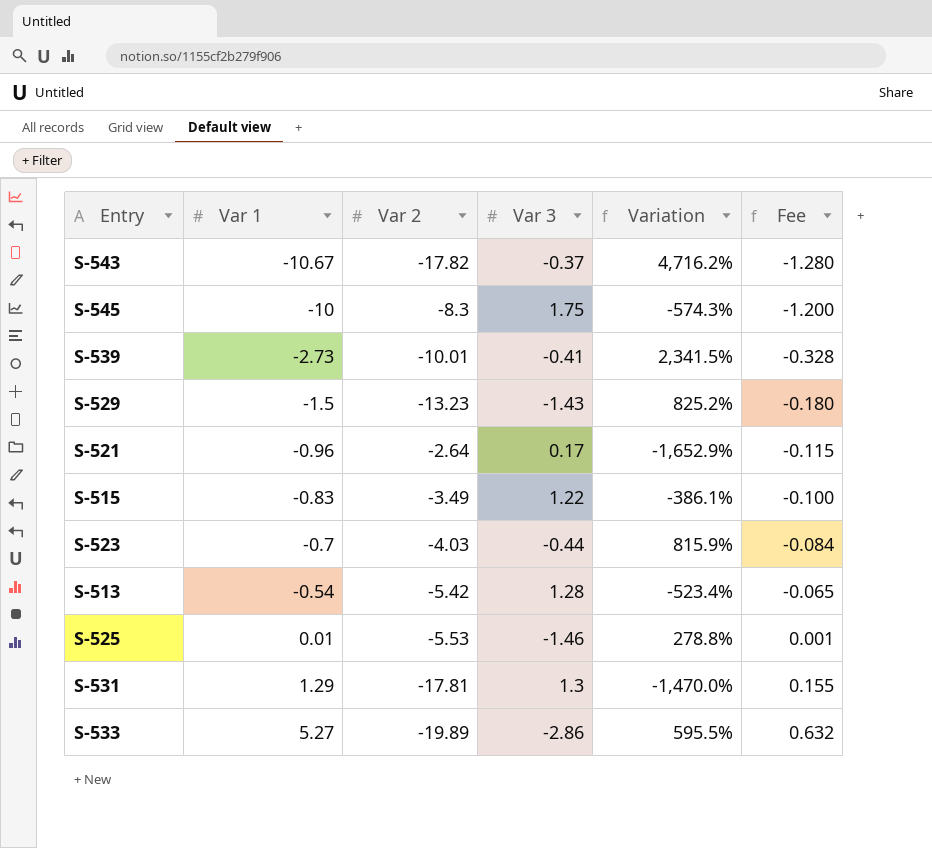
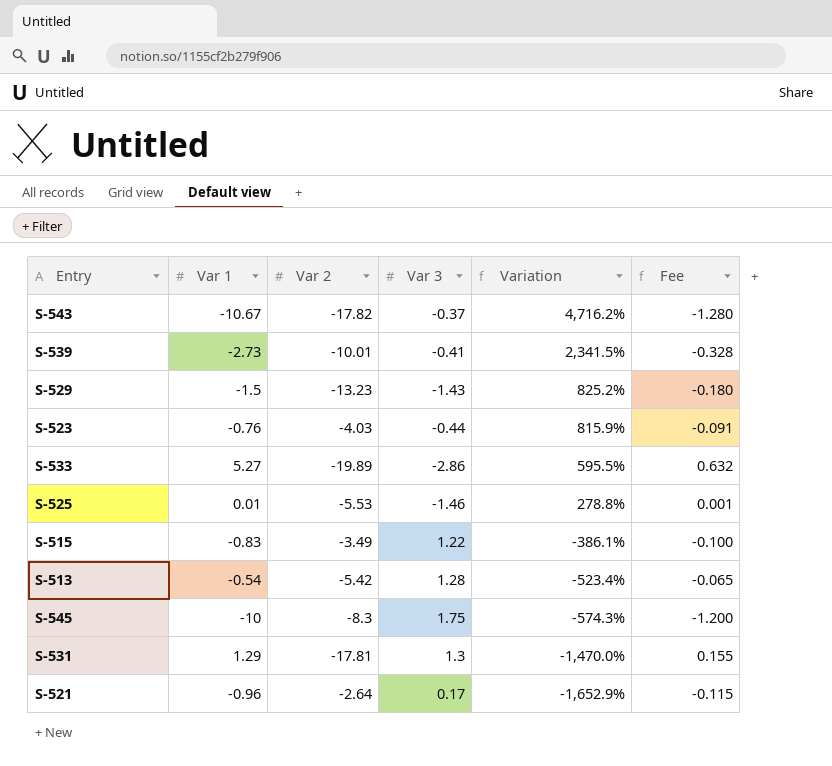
row order: Var 1 ascending -> Variation descending
S-523 | Var 1: -0.7 -> -0.76
S-523 | Fee: -0.084 -> -0.091

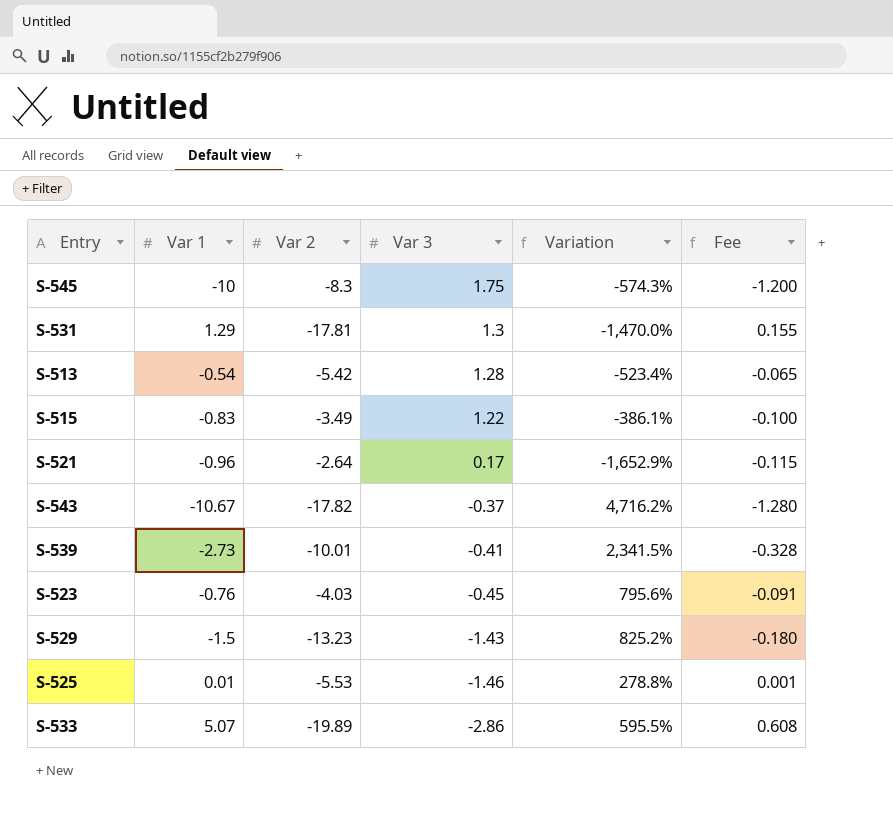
row order: Variation descending -> Var 3 descending
S-523 | Var 3: -0.44 -> -0.45
S-523 | Variation: 815.9% -> 795.6%
S-533 | Var 1: 5.27 -> 5.07
S-533 | Fee: 0.632 -> 0.608

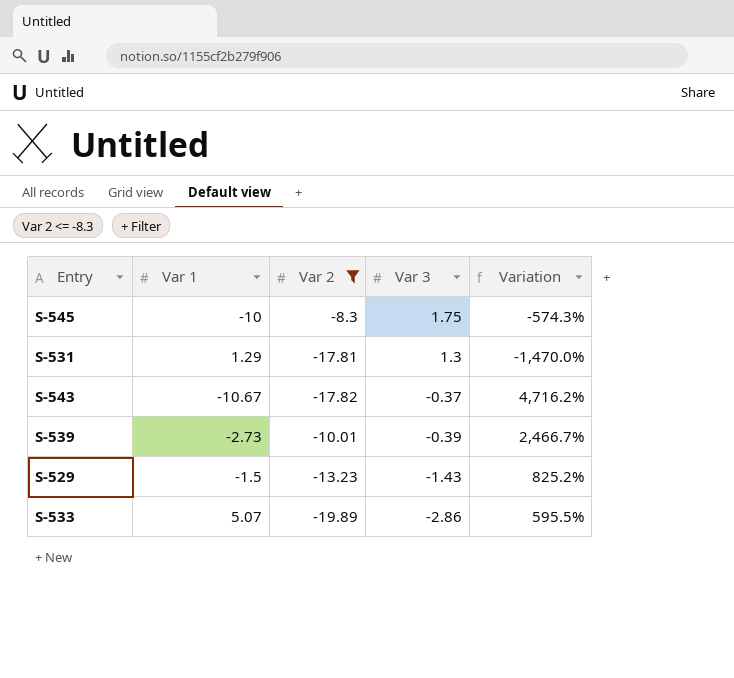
filter: none -> Var 2 <= -8.3
column Fee | formula: [Var 1] * 0.12 -> none
S-539 | Var 3: -0.41 -> -0.39
S-539 | Variation: 2,341.5% -> 2,466.7%

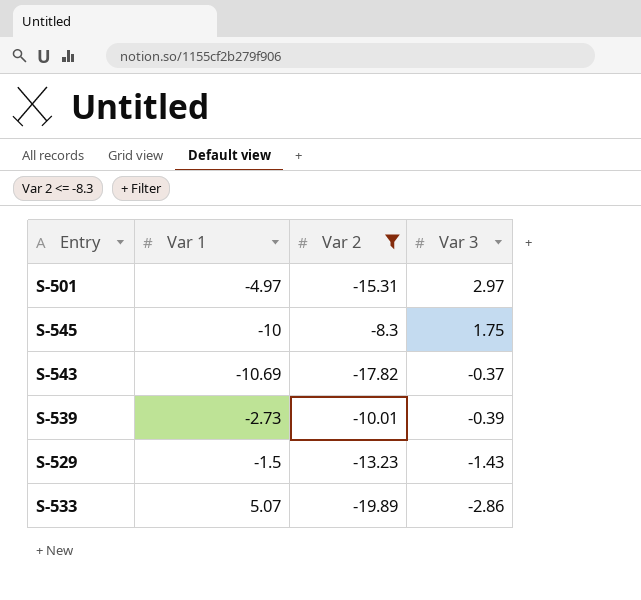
column Variation | formula: ([Var 2] - [Var 3]) / [Var 3] -> none
row S-531: 1.29 | -17.81 | 1.3 | -1,470.0% -> none
row S-501: none -> -4.97 | -15.31 | 2.97
S-543 | Var 1: -10.67 -> -10.69

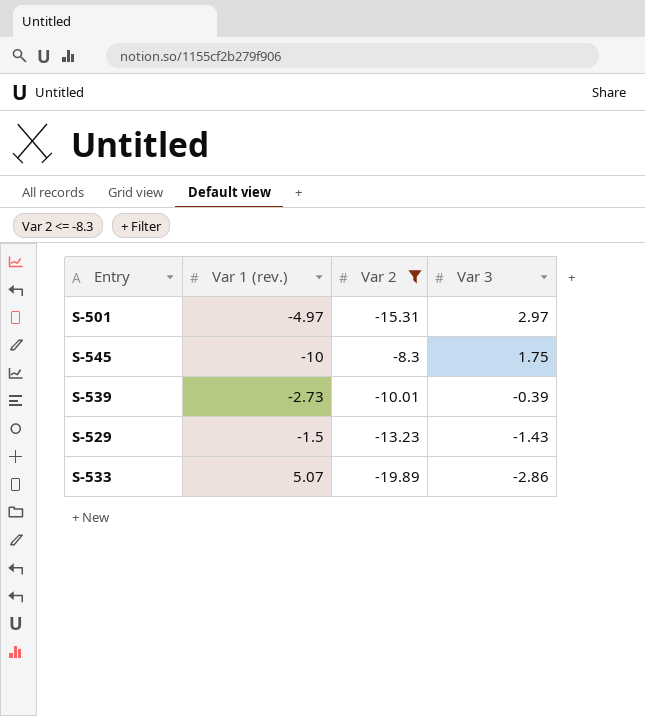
column name: Var 1 -> Var 1 (rev.)
row S-543: -10.69 | -17.82 | -0.37 -> none

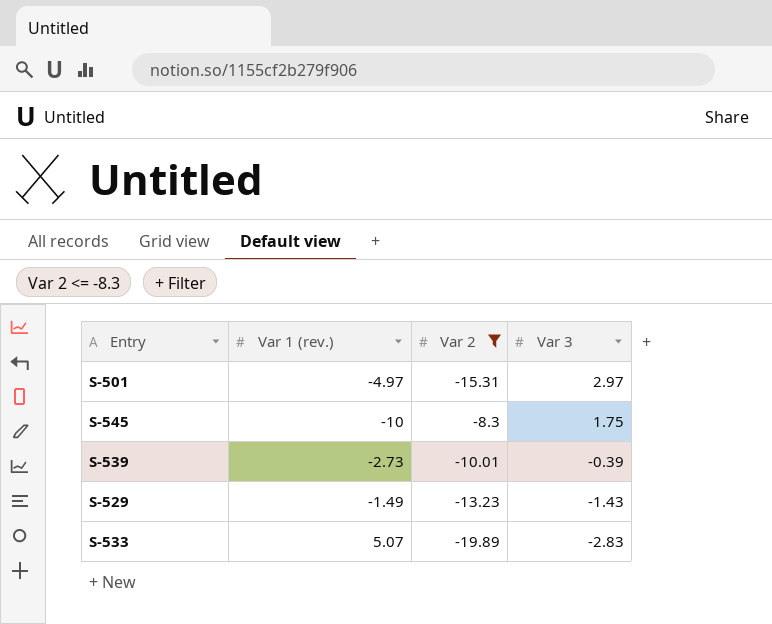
S-529 | Var 1 (rev.): -1.5 -> -1.49
S-533 | Var 3: -2.86 -> -2.83

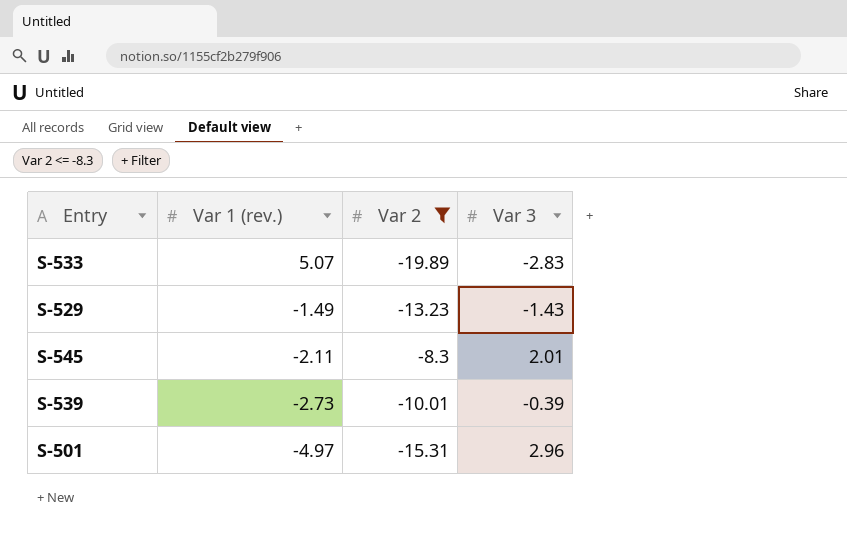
row order: Var 3 descending -> Var 1 (rev.) descending
S-545 | Var 1 (rev.): -10 -> -2.11
S-545 | Var 3: 1.75 -> 2.01
S-501 | Var 3: 2.97 -> 2.96

